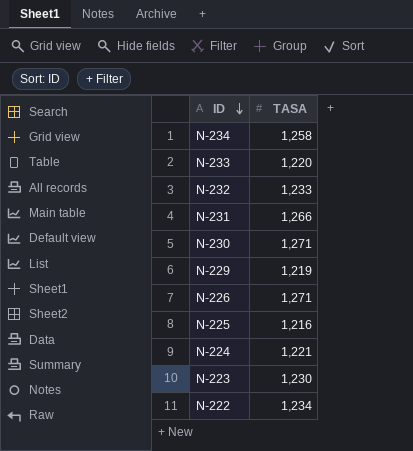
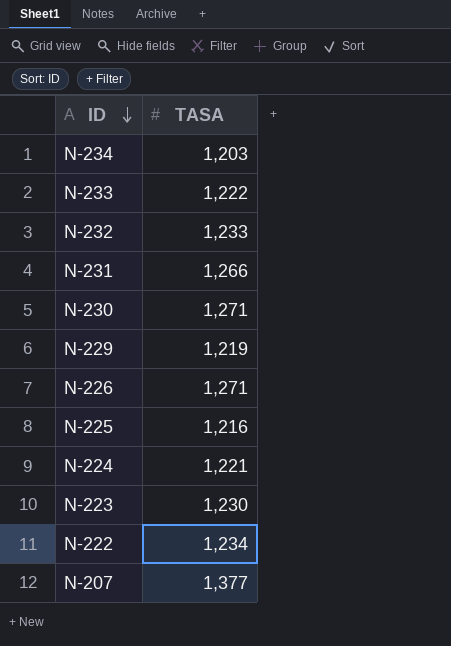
N-234 | TASA: 1,258 -> 1,203
N-233 | TASA: 1,220 -> 1,222
row N-207: none -> 1,377

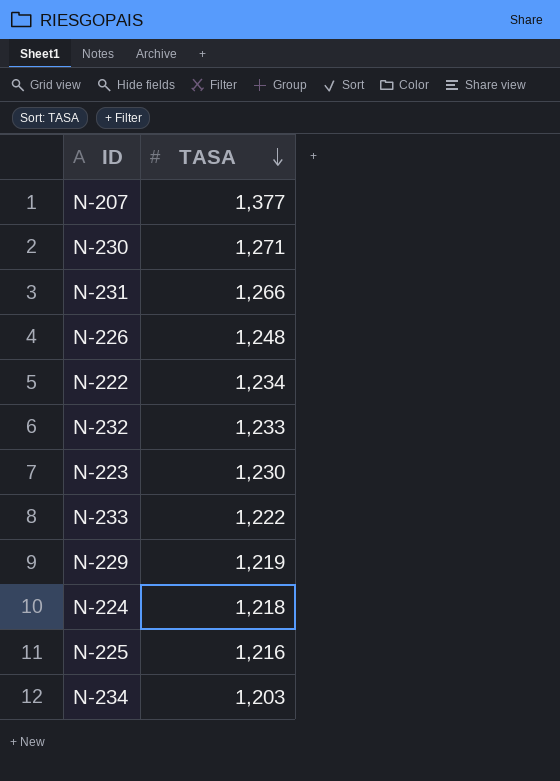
row order: ID descending -> TASA descending
N-226 | TASA: 1,271 -> 1,248
N-224 | TASA: 1,221 -> 1,218

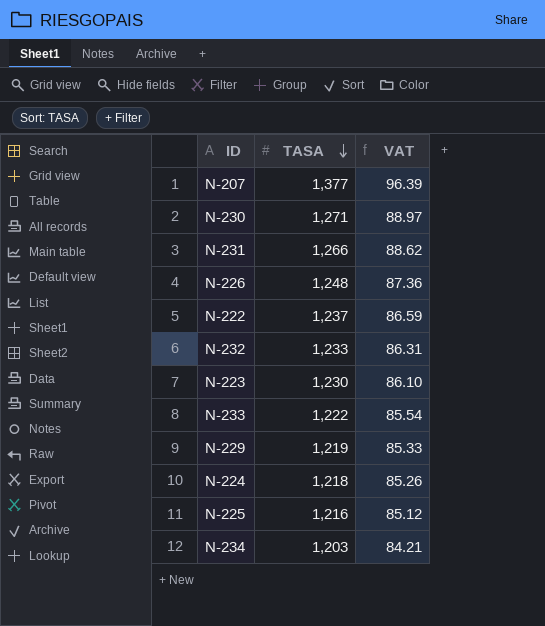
column VAT | formula: none -> [TASA] * 0.07
N-222 | TASA: 1,234 -> 1,237

